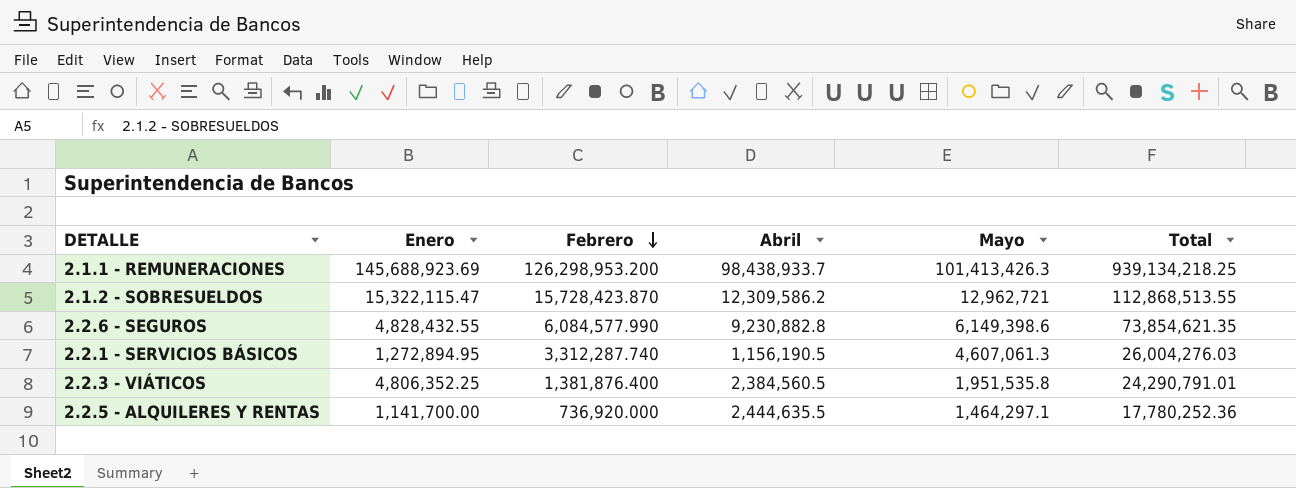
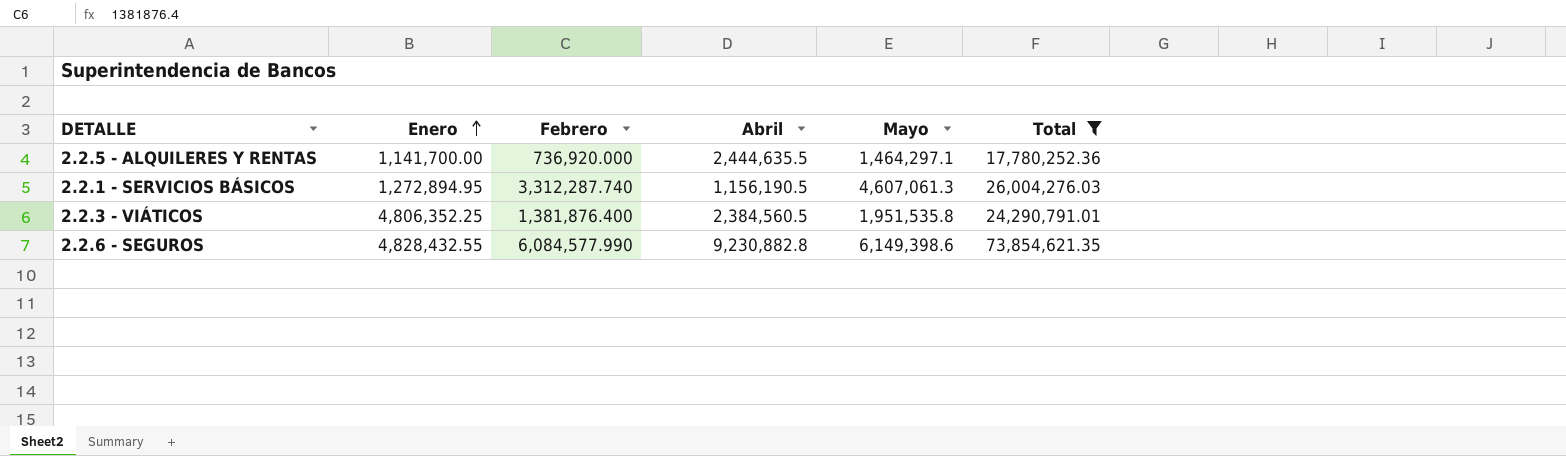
filter: none -> Total <= 73,854,621.35
row order: Febrero descending -> Enero ascending

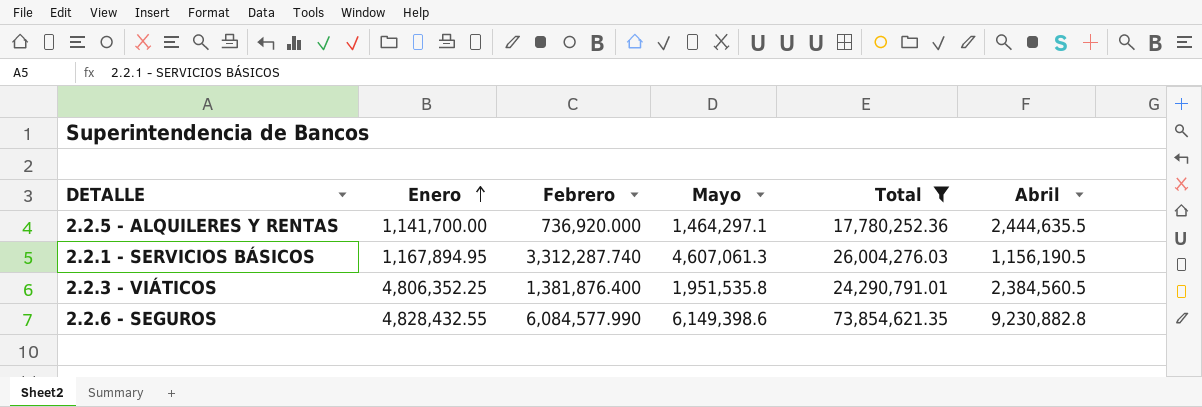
column Abril | position: 4 -> 6
2.2.1 - SERVICIOS BÁSICOS | Enero: 1,272,894.95 -> 1,167,894.95

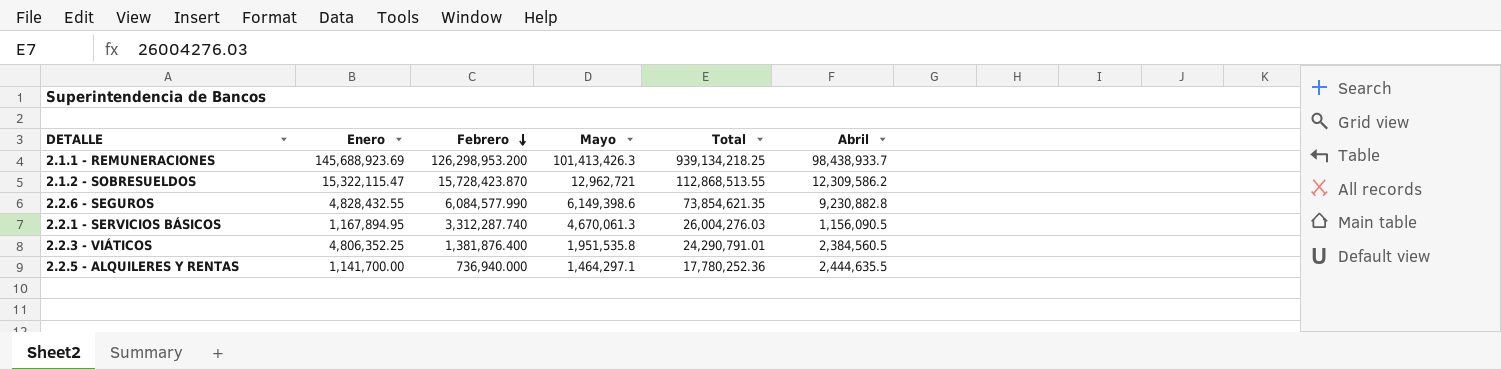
filter: Total <= 73,854,621.35 -> none
row order: Enero ascending -> Febrero descending
2.2.1 - SERVICIOS BÁSICOS | Mayo: 4,607,061.3 -> 4,670,061.3
2.2.1 - SERVICIOS BÁSICOS | Abril: 1,156,190.5 -> 1,156,090.5
2.2.5 - ALQUILERES Y RENTAS | Febrero: 736,920.000 -> 736,940.000

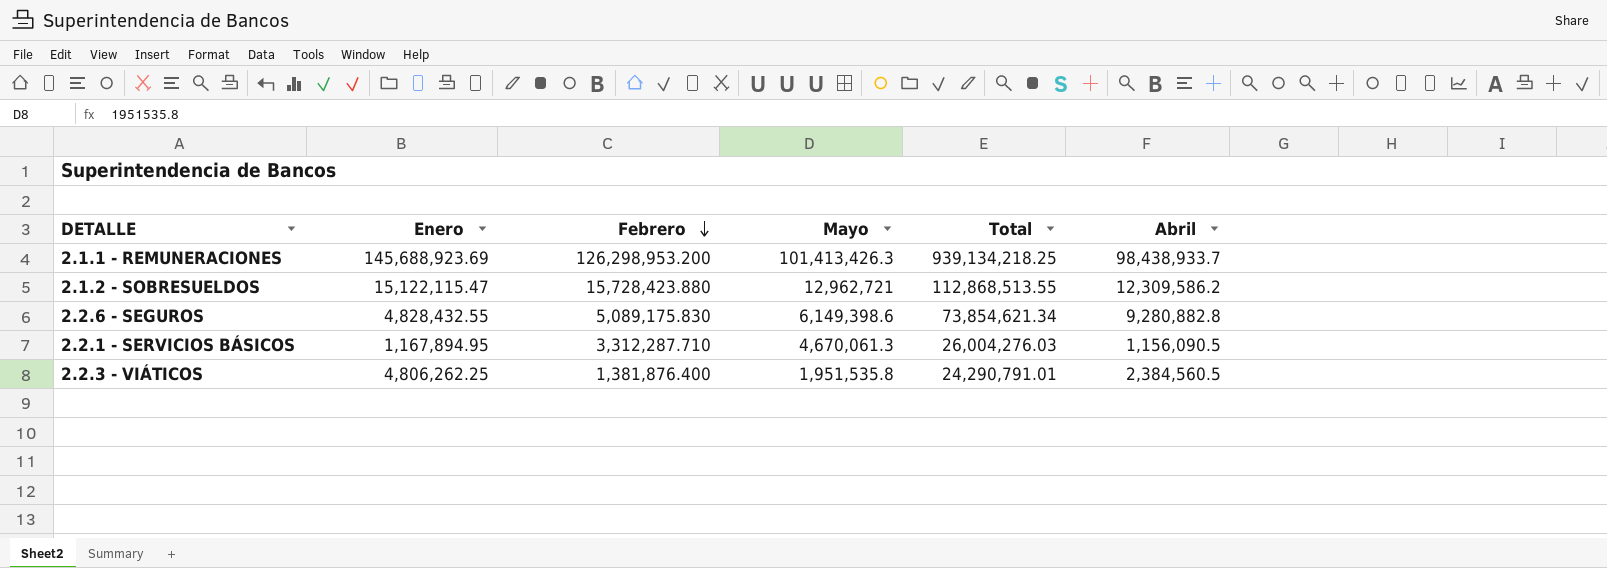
row 2.2.5 - ALQUILERES Y RENTAS: 1,141,700.00 | 736,940.000 | 1,464,297.1 | 17,780,252.36 | 2,444,635.5 -> none
2.1.2 - SOBRESUELDOS | Enero: 15,322,115.47 -> 15,122,115.47
2.1.2 - SOBRESUELDOS | Febrero: 15,728,423.870 -> 15,728,423.880
2.2.6 - SEGUROS | Febrero: 6,084,577.990 -> 5,089,175.830
2.2.6 - SEGUROS | Total: 73,854,621.35 -> 73,854,621.34
2.2.6 - SEGUROS | Abril: 9,230,882.8 -> 9,280,882.8
2.2.1 - SERVICIOS BÁSICOS | Febrero: 3,312,287.740 -> 3,312,287.710
2.2.3 - VIÁTICOS | Enero: 4,806,352.25 -> 4,806,262.25

